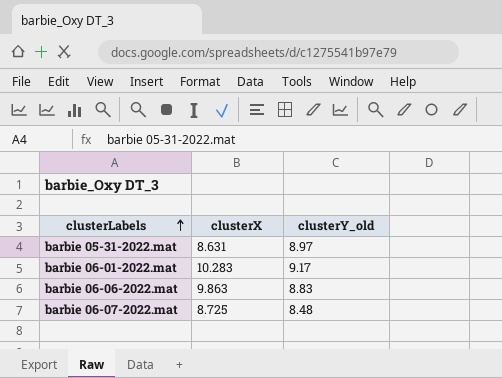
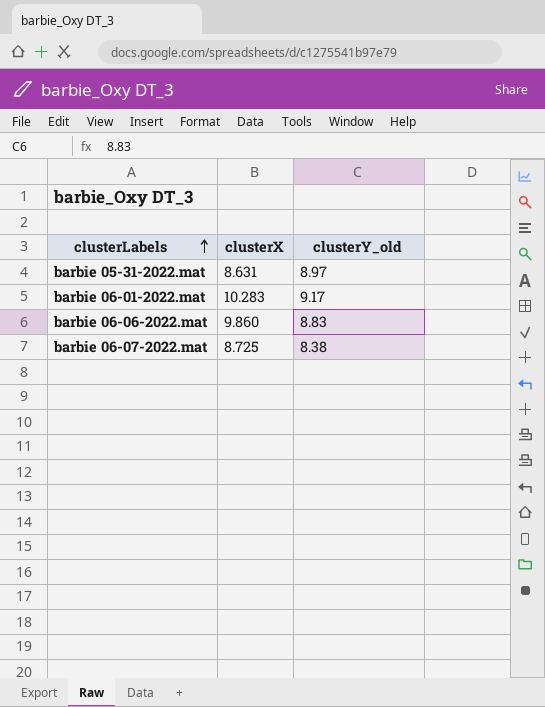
barbie 06-06-2022.mat | clusterX: 9.863 -> 9.860
barbie 06-07-2022.mat | clusterY_old: 8.48 -> 8.38

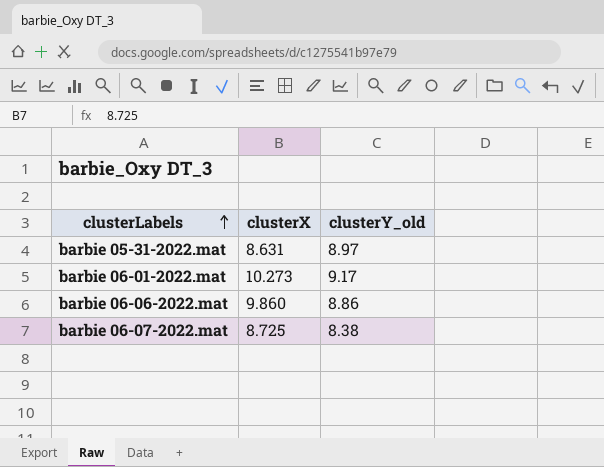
barbie 06-01-2022.mat | clusterX: 10.283 -> 10.273
barbie 06-06-2022.mat | clusterY_old: 8.83 -> 8.86

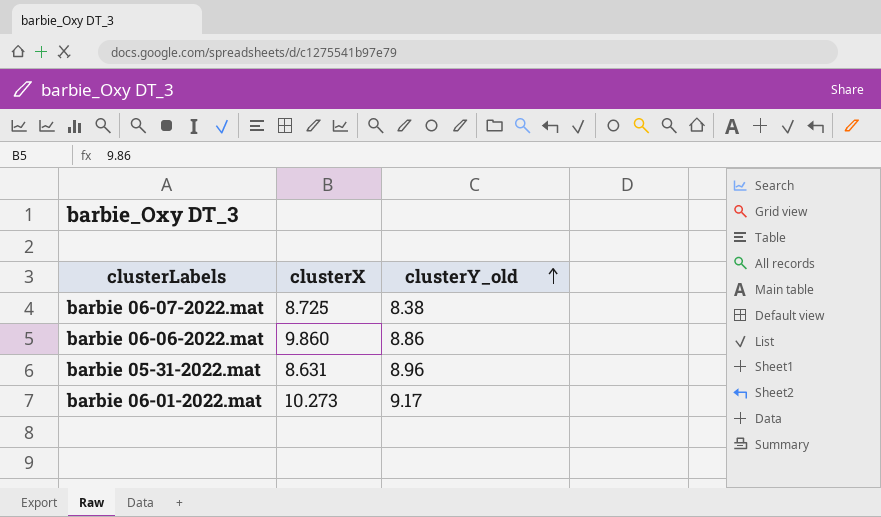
row order: clusterLabels ascending -> clusterY_old ascending
barbie 05-31-2022.mat | clusterY_old: 8.97 -> 8.96

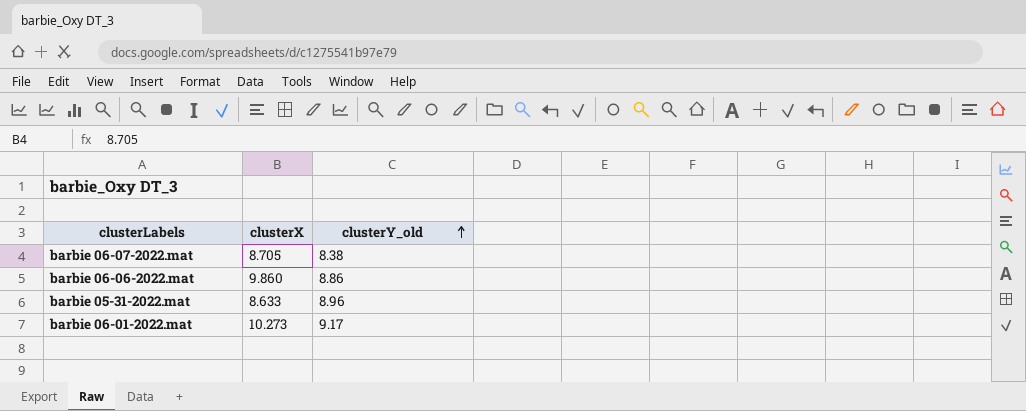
barbie 06-07-2022.mat | clusterX: 8.725 -> 8.705
barbie 05-31-2022.mat | clusterX: 8.631 -> 8.633

